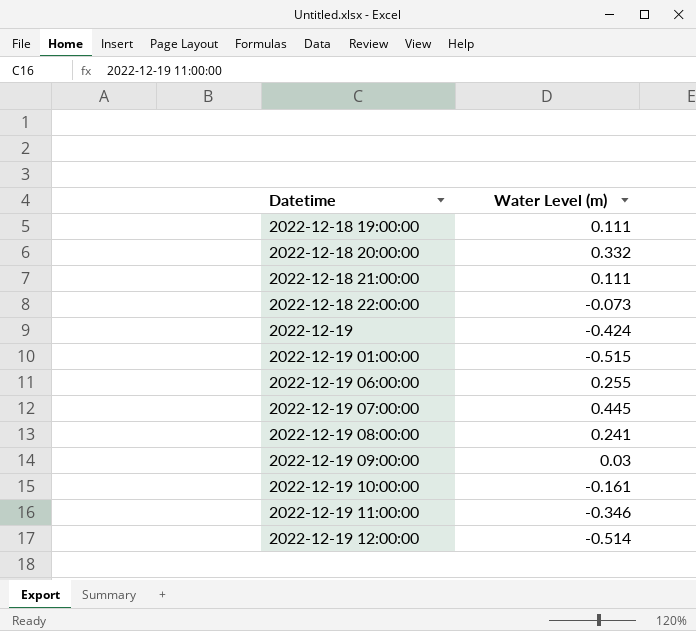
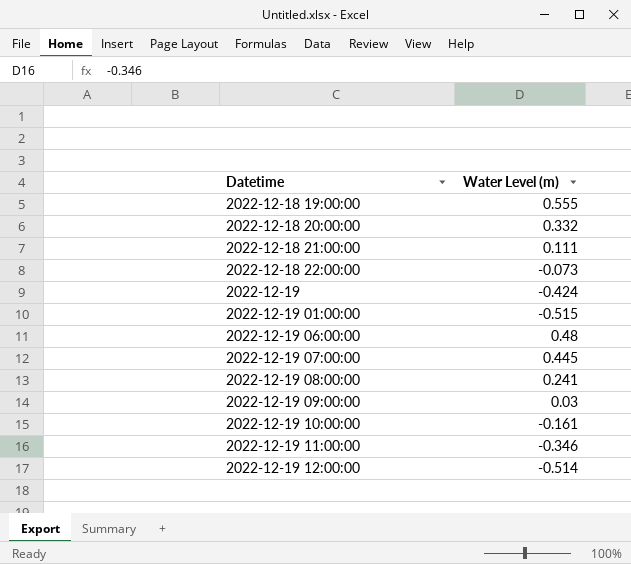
2022-12-18 19:00:00 | Water Level (m): 0.111 -> 0.555
2022-12-19 06:00:00 | Water Level (m): 0.255 -> 0.48

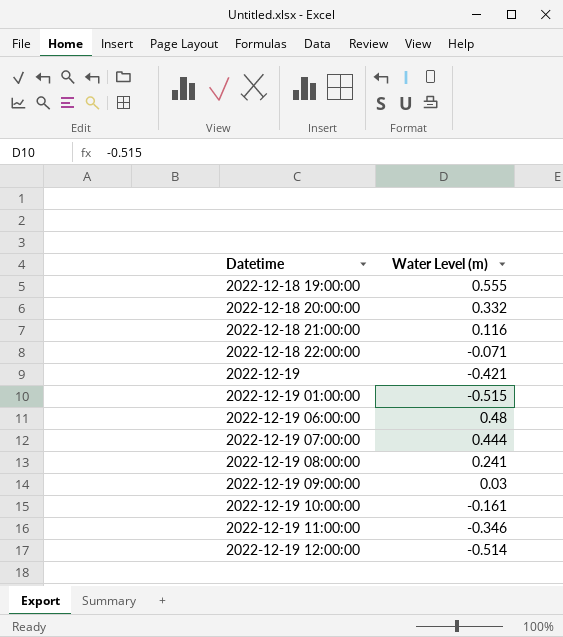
2022-12-18 21:00:00 | Water Level (m): 0.111 -> 0.116
2022-12-18 22:00:00 | Water Level (m): -0.073 -> -0.071
2022-12-19 | Water Level (m): -0.424 -> -0.421
2022-12-19 07:00:00 | Water Level (m): 0.445 -> 0.444

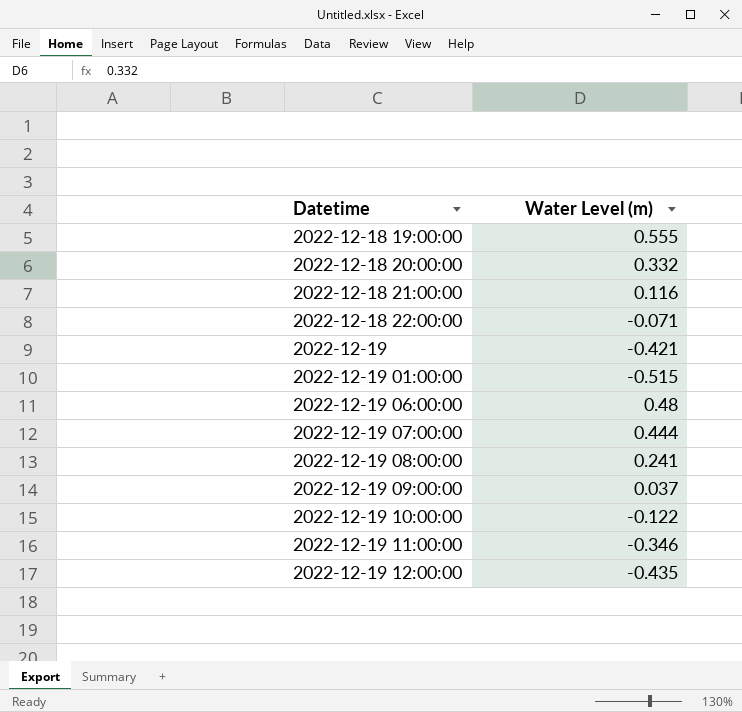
2022-12-19 09:00:00 | Water Level (m): 0.03 -> 0.037
2022-12-19 10:00:00 | Water Level (m): -0.161 -> -0.122
2022-12-19 12:00:00 | Water Level (m): -0.514 -> -0.435

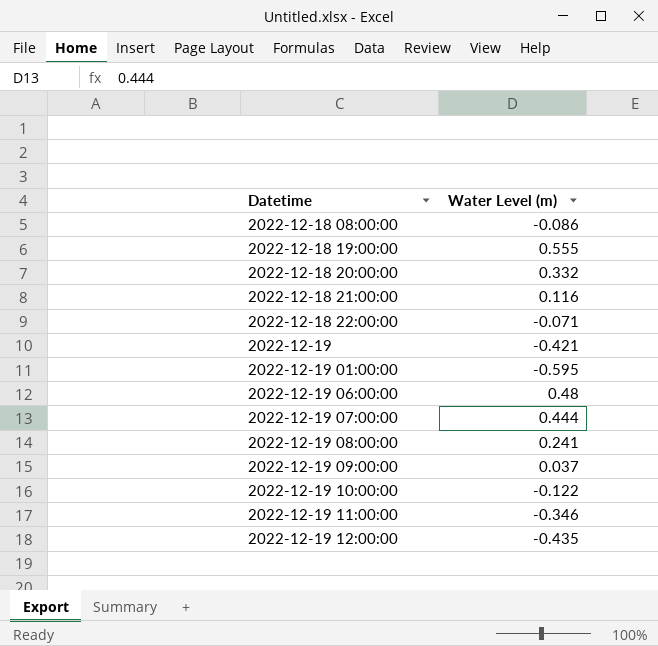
row 2022-12-18 08:00:00: none -> -0.086
2022-12-19 01:00:00 | Water Level (m): -0.515 -> -0.595

